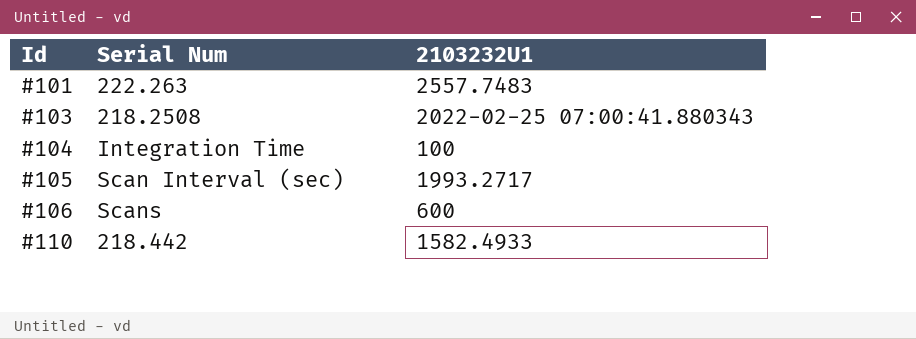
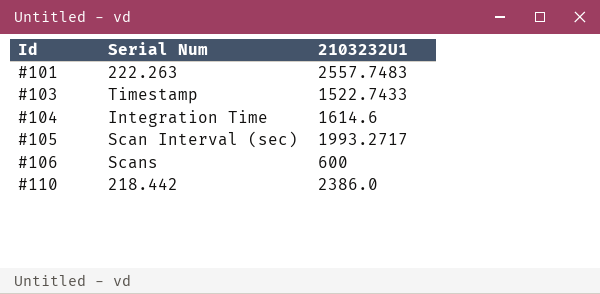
#103 | Serial Num: 218.2508 -> Timestamp
#103 | 2103232U1: 2022-02-25 07:00:41.880343 -> 1522.7433
#104 | 2103232U1: 100 -> 1614.6
#110 | 2103232U1: 1582.4933 -> 2386.0

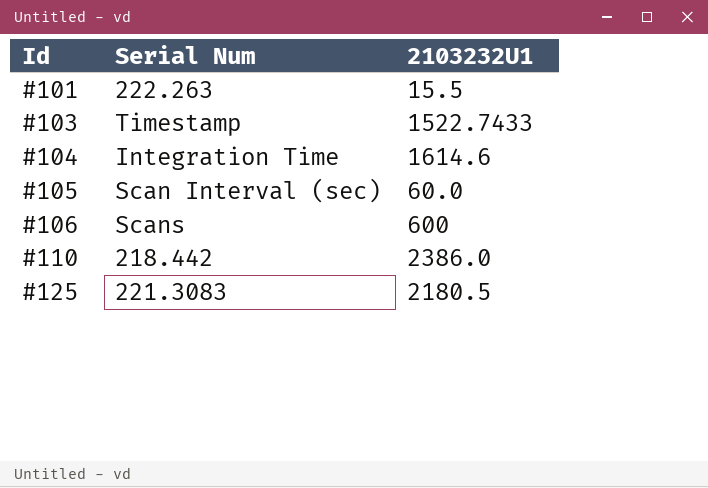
#101 | 2103232U1: 2557.7483 -> 15.5
#105 | 2103232U1: 1993.2717 -> 60.0
row #125: none -> 221.3083 | 2180.5

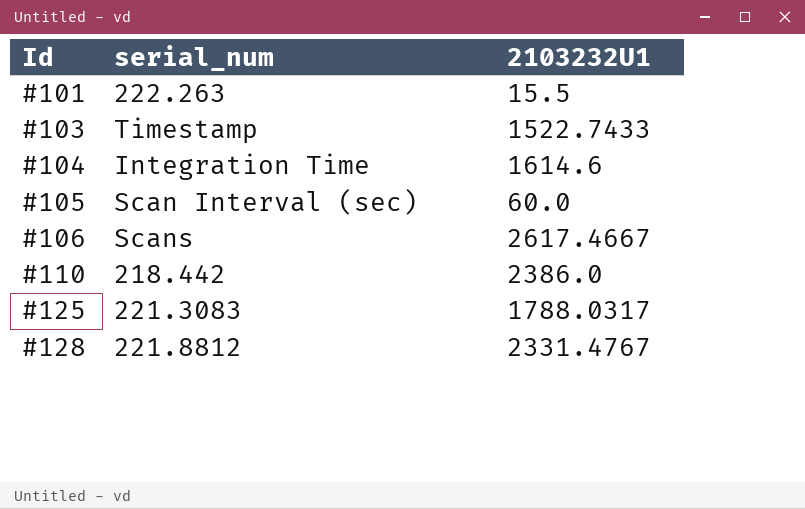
column name: Serial Num -> serial_num
#106 | 2103232U1: 600 -> 2617.4667
#125 | 2103232U1: 2180.5 -> 1788.0317
row #128: none -> 221.8812 | 2331.4767

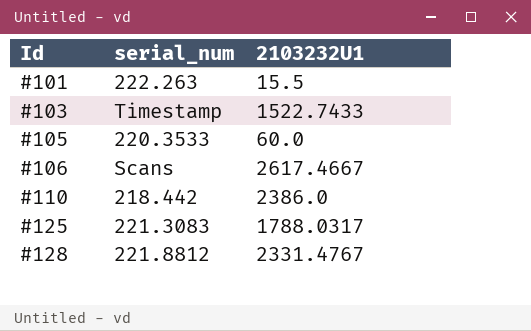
row #104: Integration Time | 1614.6 -> none
#105 | serial_num: Scan Interval (sec) -> 220.3533

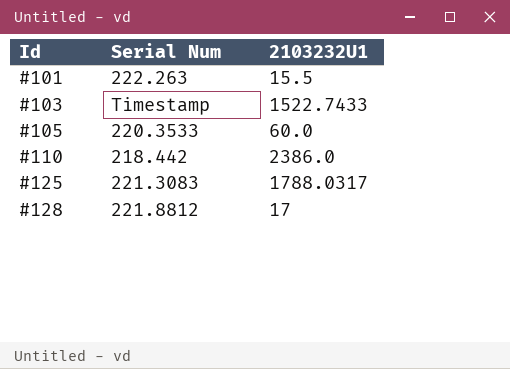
column name: serial_num -> Serial Num
row #106: Scans | 2617.4667 -> none
#128 | 2103232U1: 2331.4767 -> 17

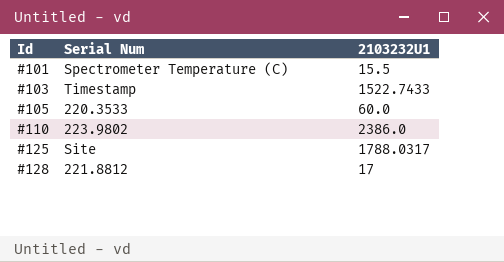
#101 | Serial Num: 222.263 -> Spectrometer Temperature (C)
#110 | Serial Num: 218.442 -> 223.9802
#125 | Serial Num: 221.3083 -> Site

